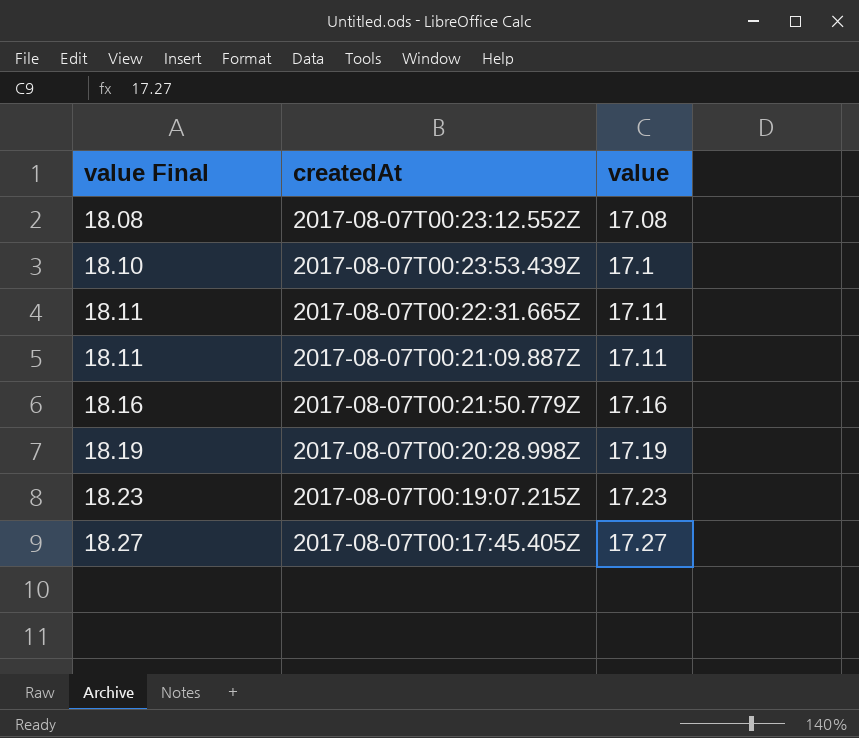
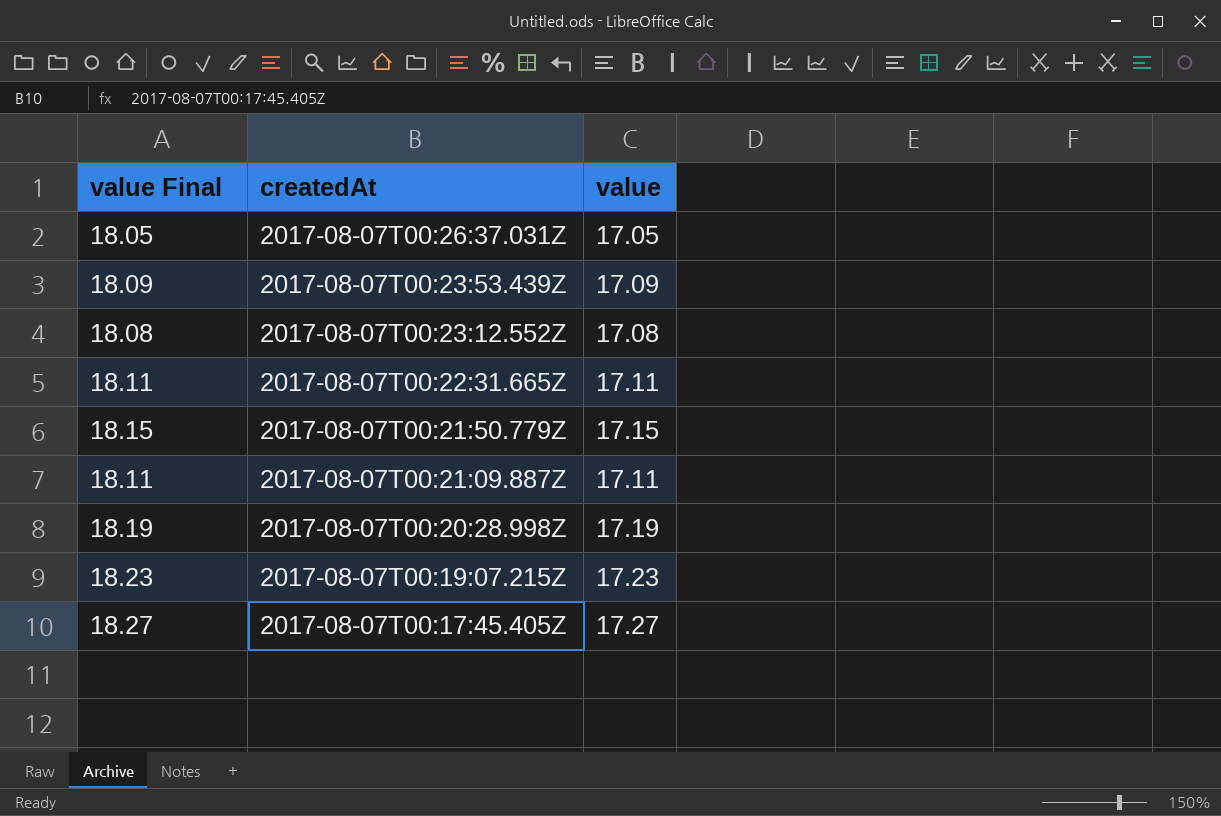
row order: value Final ascending -> createdAt descending
row 2017-08-07T00:26:37.031Z: none -> 18.05 | 17.05
2017-08-07T00:23:53.439Z | value Final: 18.10 -> 18.09
2017-08-07T00:23:53.439Z | value: 17.1 -> 17.09
2017-08-07T00:21:50.779Z | value Final: 18.16 -> 18.15
2017-08-07T00:21:50.779Z | value: 17.16 -> 17.15

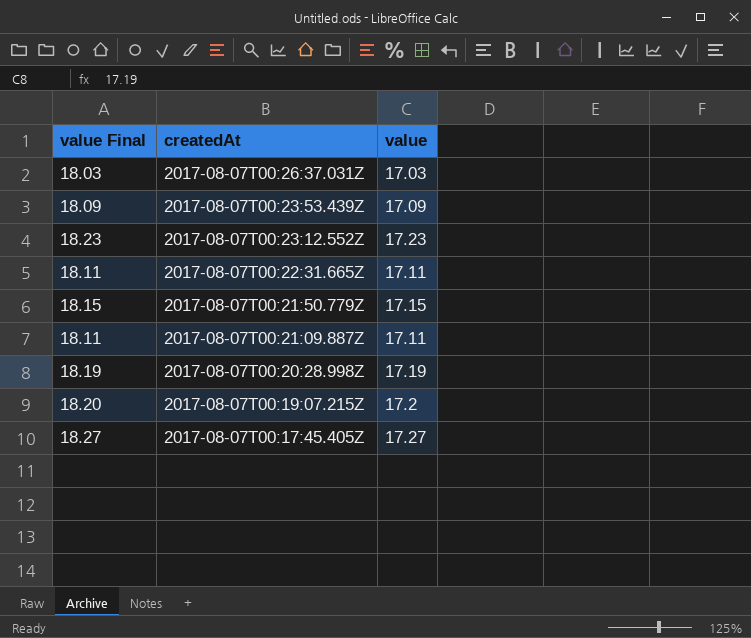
2017-08-07T00:26:37.031Z | value Final: 18.05 -> 18.03
2017-08-07T00:26:37.031Z | value: 17.05 -> 17.03
2017-08-07T00:23:12.552Z | value Final: 18.08 -> 18.23
2017-08-07T00:23:12.552Z | value: 17.08 -> 17.23
2017-08-07T00:19:07.215Z | value Final: 18.23 -> 18.20
2017-08-07T00:19:07.215Z | value: 17.23 -> 17.2

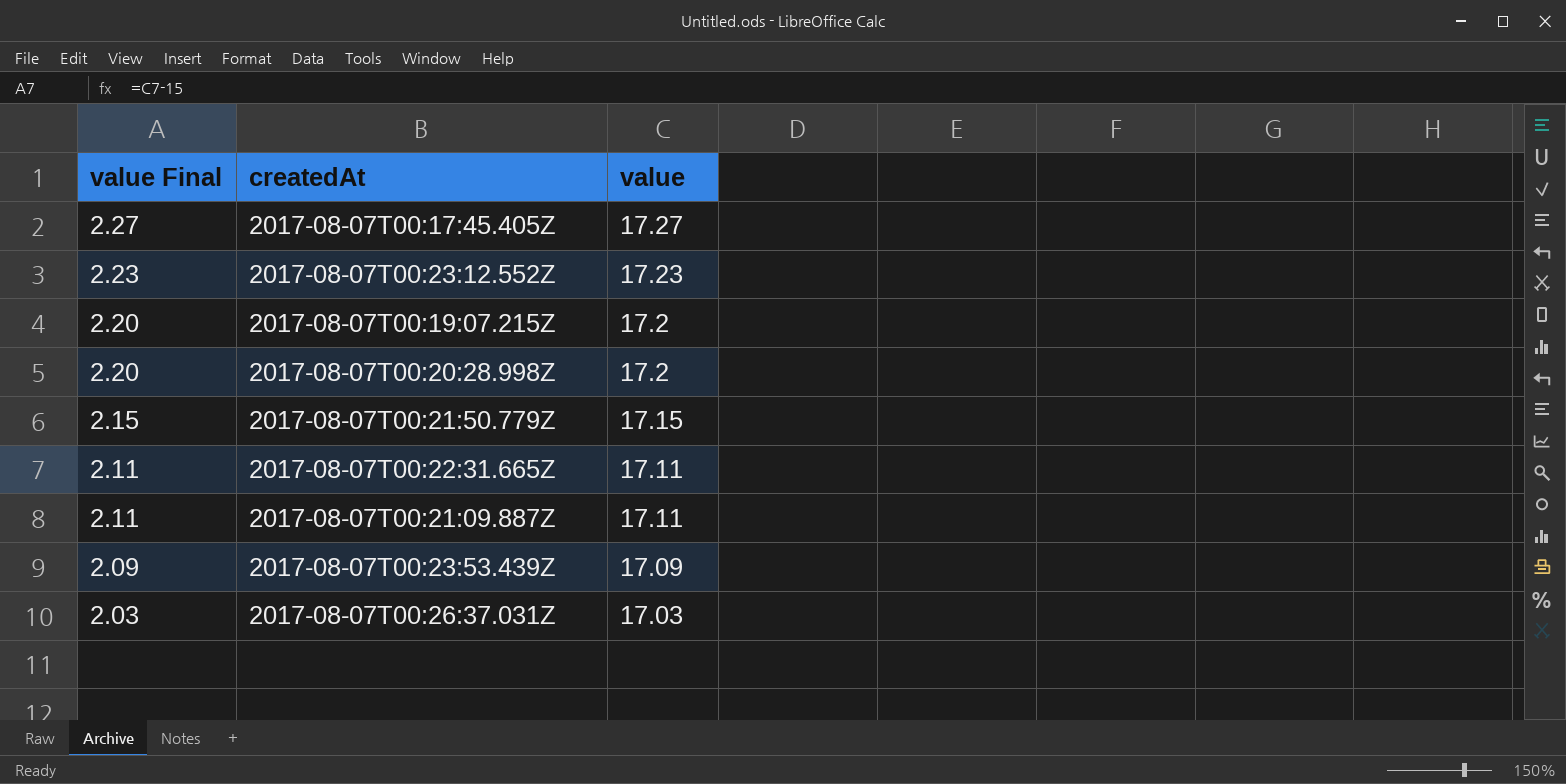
row order: createdAt descending -> value Final descending
column value Final | formula: [value] + 1 -> [value] - 15
2017-08-07T00:20:28.998Z | value: 17.19 -> 17.2

